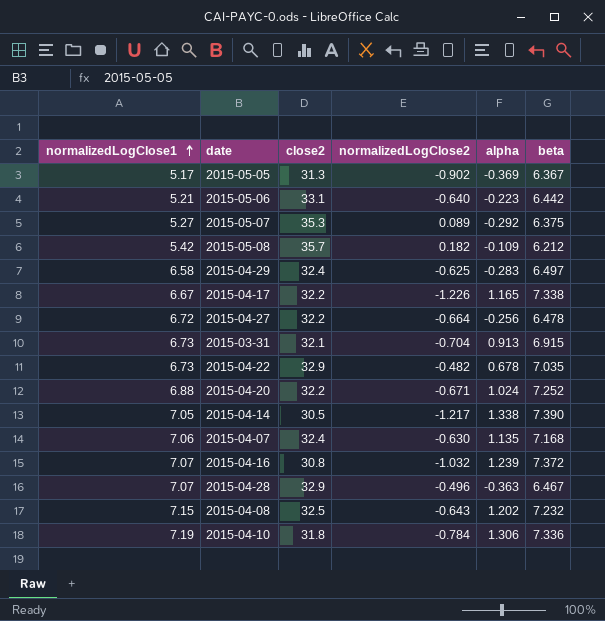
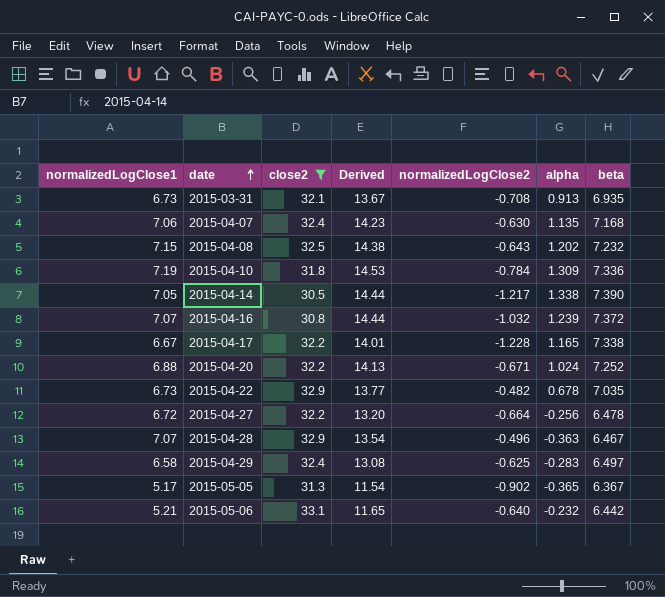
filter: none -> close2 <= 33.1
row order: normalizedLogClose1 ascending -> date ascending
column Derived | formula: none -> [normalizedLogClose1] + [beta]
2015-03-31 | normalizedLogClose2: -0.704 -> -0.708
2015-03-31 | beta: 6.915 -> 6.935
2015-04-10 | alpha: 1.306 -> 1.309
2015-04-17 | normalizedLogClose2: -1.226 -> -1.228
2015-05-05 | alpha: -0.369 -> -0.365
2015-05-06 | alpha: -0.223 -> -0.232

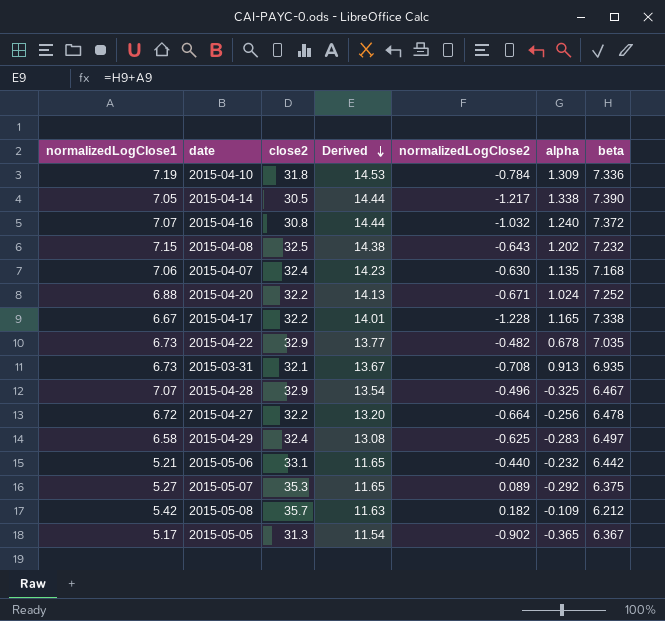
filter: close2 <= 33.1 -> none
row order: date ascending -> Derived descending
2015-04-16 | alpha: 1.239 -> 1.240
2015-04-28 | alpha: -0.363 -> -0.325
2015-05-06 | normalizedLogClose2: -0.640 -> -0.440

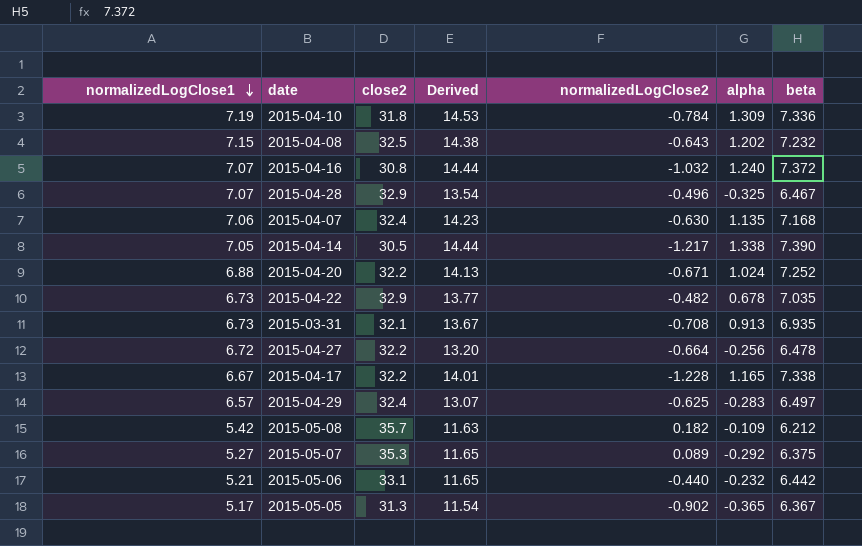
row order: Derived descending -> normalizedLogClose1 descending
2015-04-29 | normalizedLogClose1: 6.58 -> 6.57
2015-04-29 | Derived: 13.08 -> 13.07

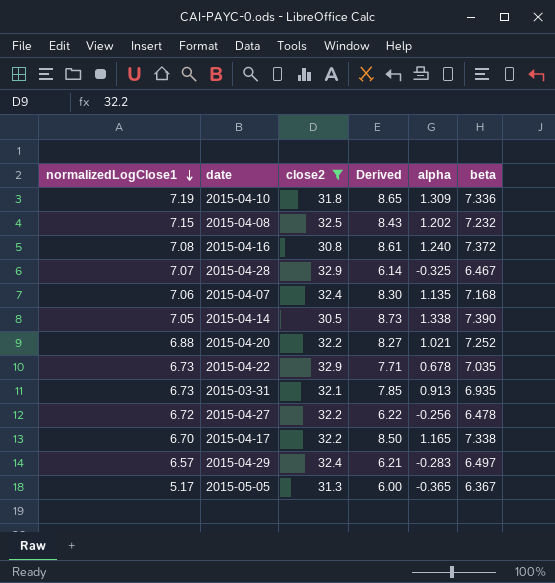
filter: none -> close2 <= 32.9
column normalizedLogClose2 | position: 5 -> none
column Derived | formula: [normalizedLogClose1] + [beta] -> [alpha] + [beta]
2015-04-16 | normalizedLogClose1: 7.07 -> 7.08
2015-04-20 | alpha: 1.024 -> 1.021
2015-04-17 | normalizedLogClose1: 6.67 -> 6.70

